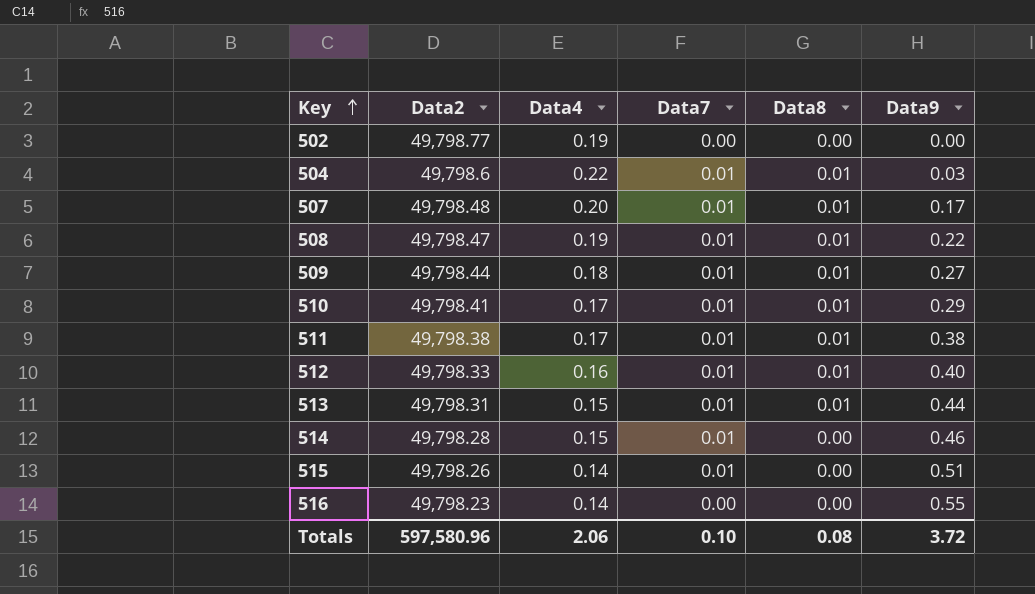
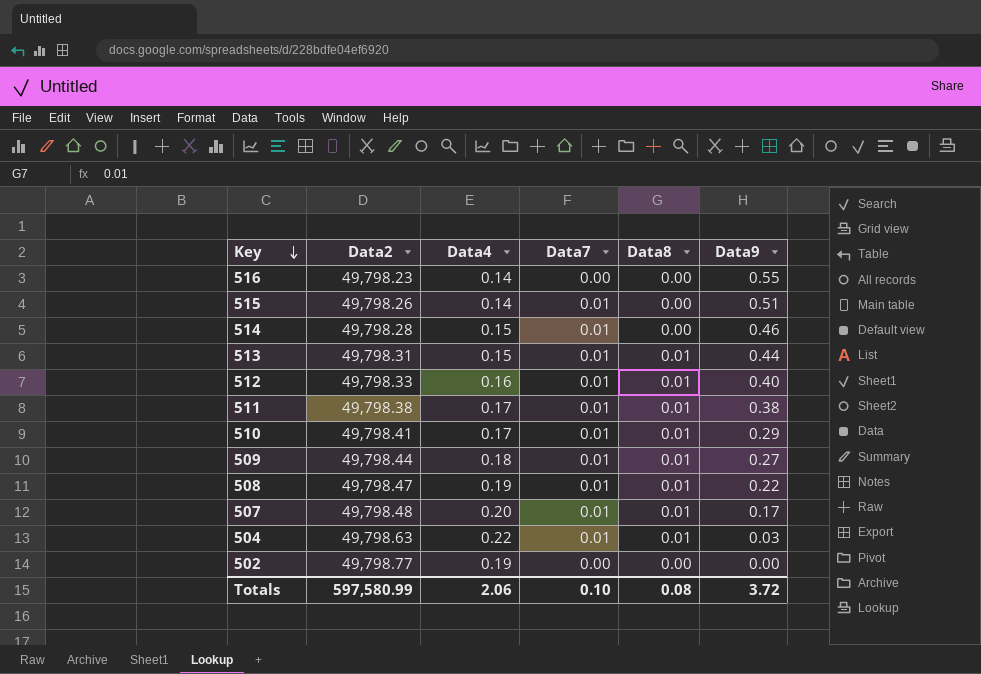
row order: Key ascending -> Key descending
504 | Data2: 49,798.6 -> 49,798.63
Totals | Data2: 597,580.96 -> 597,580.99

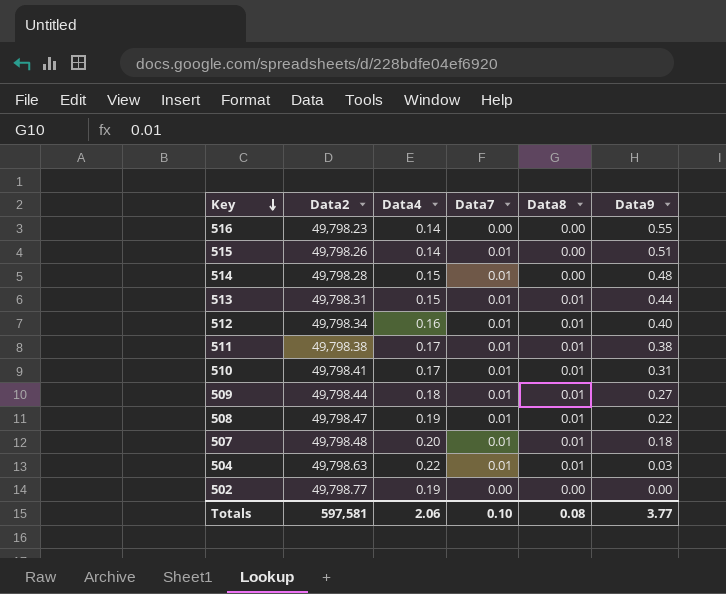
514 | Data9: 0.46 -> 0.48
512 | Data2: 49,798.33 -> 49,798.34
510 | Data9: 0.29 -> 0.31
507 | Data9: 0.17 -> 0.18
Totals | Data2: 597,580.99 -> 597,581
Totals | Data9: 3.72 -> 3.77

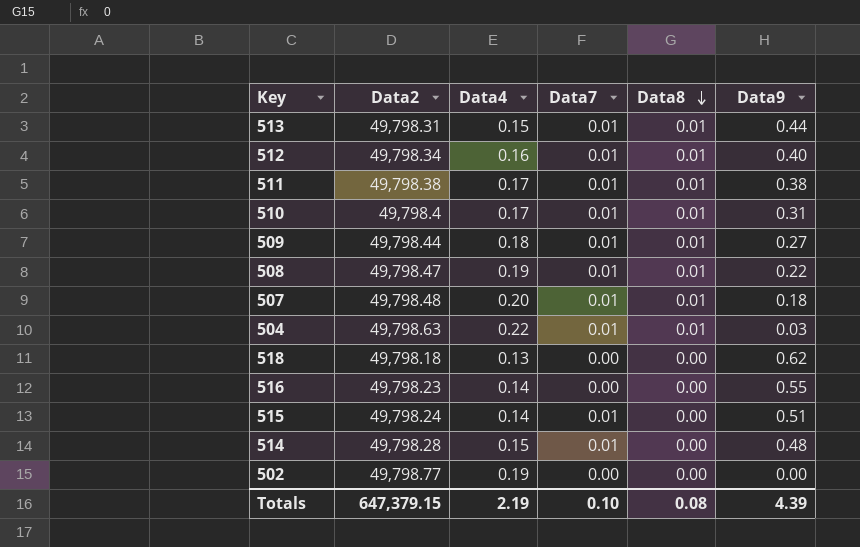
row order: Key descending -> Data8 descending
510 | Data2: 49,798.41 -> 49,798.4
row 518: none -> 49,798.18 | 0.13 | 0.00 | 0.00 | 0.62
515 | Data2: 49,798.26 -> 49,798.24
Totals | Data2: 597,581 -> 647,379.15
Totals | Data4: 2.06 -> 2.19
Totals | Data9: 3.77 -> 4.39

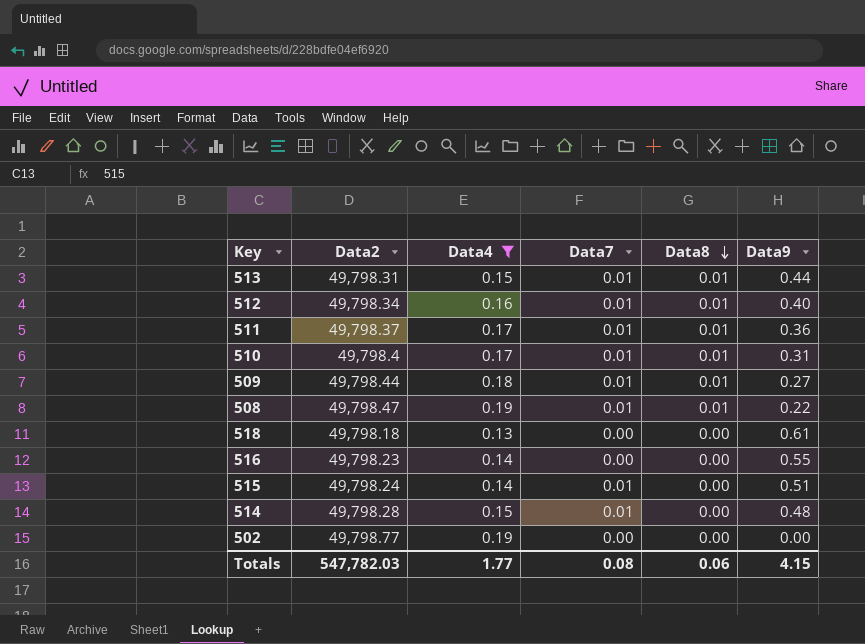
filter: none -> Data4 <= 0.19
511 | Data2: 49,798.38 -> 49,798.37
511 | Data9: 0.38 -> 0.36
518 | Data9: 0.62 -> 0.61
Totals | Data2: 647,379.15 -> 547,782.03
Totals | Data4: 2.19 -> 1.77
Totals | Data7: 0.10 -> 0.08
Totals | Data8: 0.08 -> 0.06
Totals | Data9: 4.39 -> 4.15

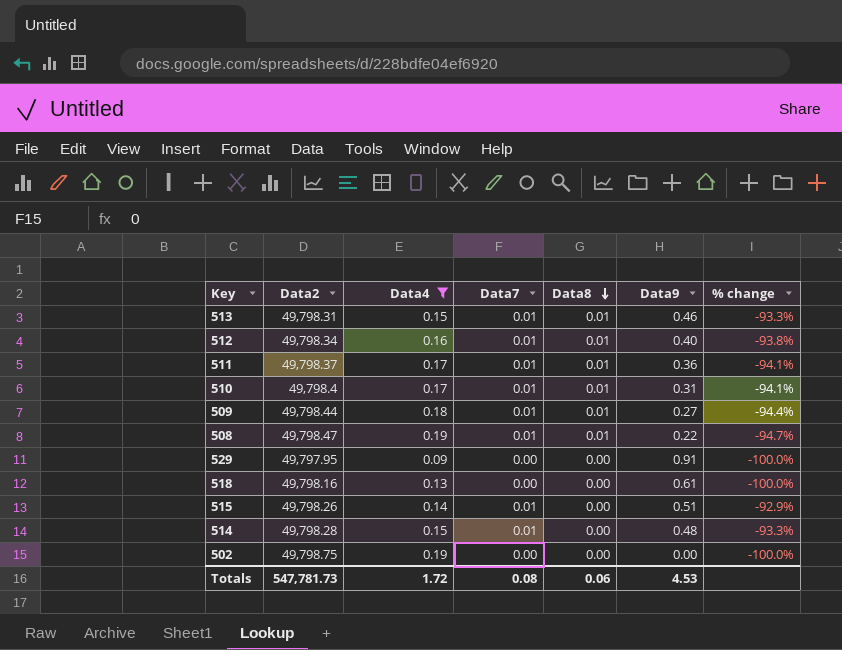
column % change | formula: none -> ([Data7] - [Data4]) / [Data4]
row 516: 49,798.23 | 0.14 | 0.00 | 0.00 | 0.55 -> none
513 | Data9: 0.44 -> 0.46
row 529: none -> 49,797.95 | 0.09 | 0.00 | 0.00 | 0.91 | -100.0%
518 | Data2: 49,798.18 -> 49,798.16
515 | Data2: 49,798.24 -> 49,798.26
502 | Data2: 49,798.77 -> 49,798.75
Totals | Data2: 547,782.03 -> 547,781.73
Totals | Data4: 1.77 -> 1.72
Totals | Data9: 4.15 -> 4.53

